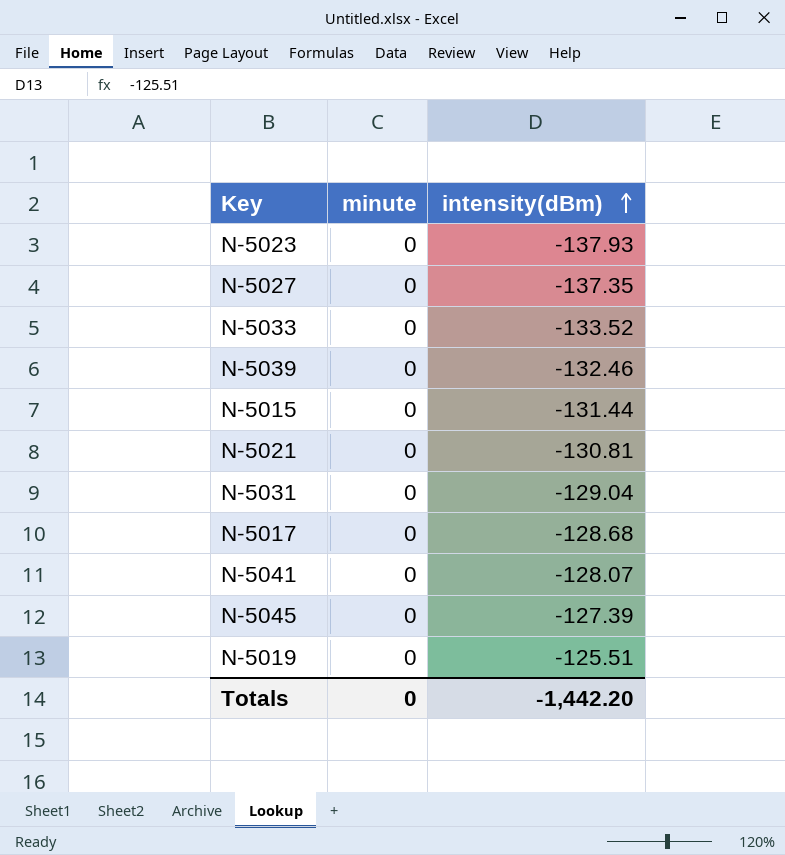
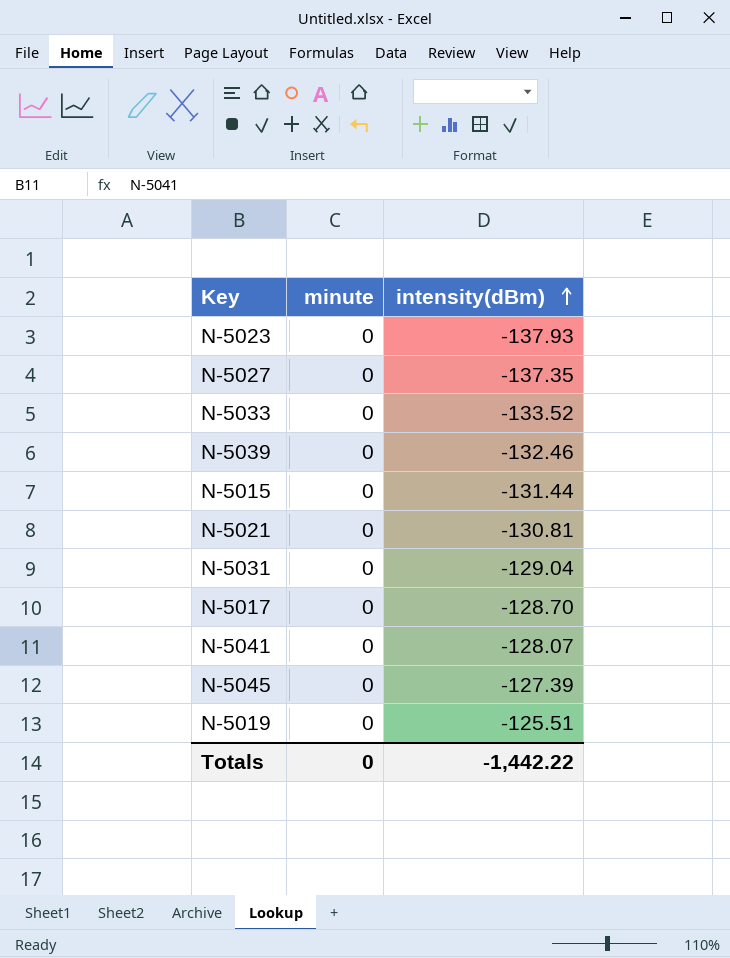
N-5017 | intensity(dBm): -128.68 -> -128.70
Totals | intensity(dBm): -1,442.20 -> -1,442.22

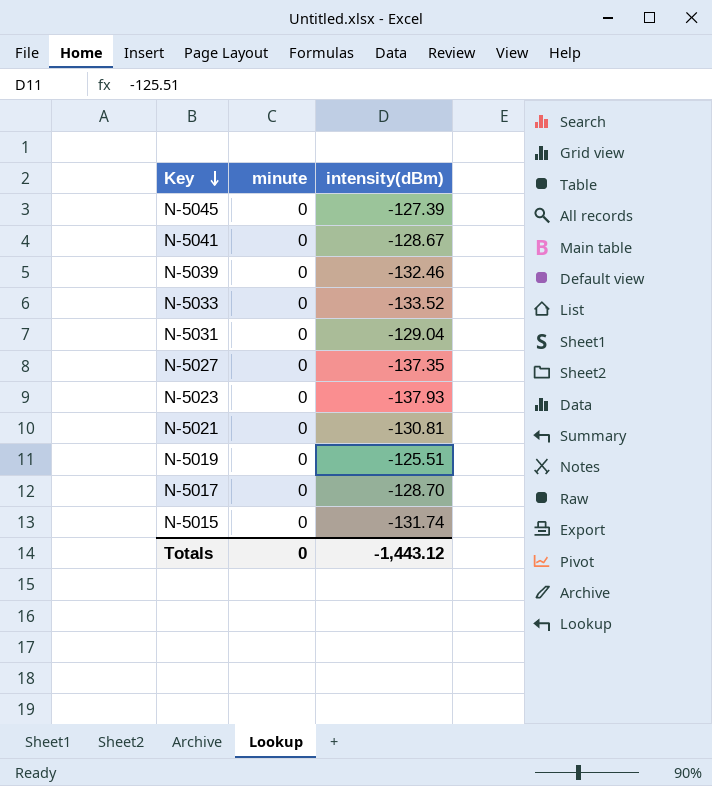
row order: intensity(dBm) ascending -> Key descending
N-5041 | intensity(dBm): -128.07 -> -128.67
N-5015 | intensity(dBm): -131.44 -> -131.74
Totals | intensity(dBm): -1,442.22 -> -1,443.12

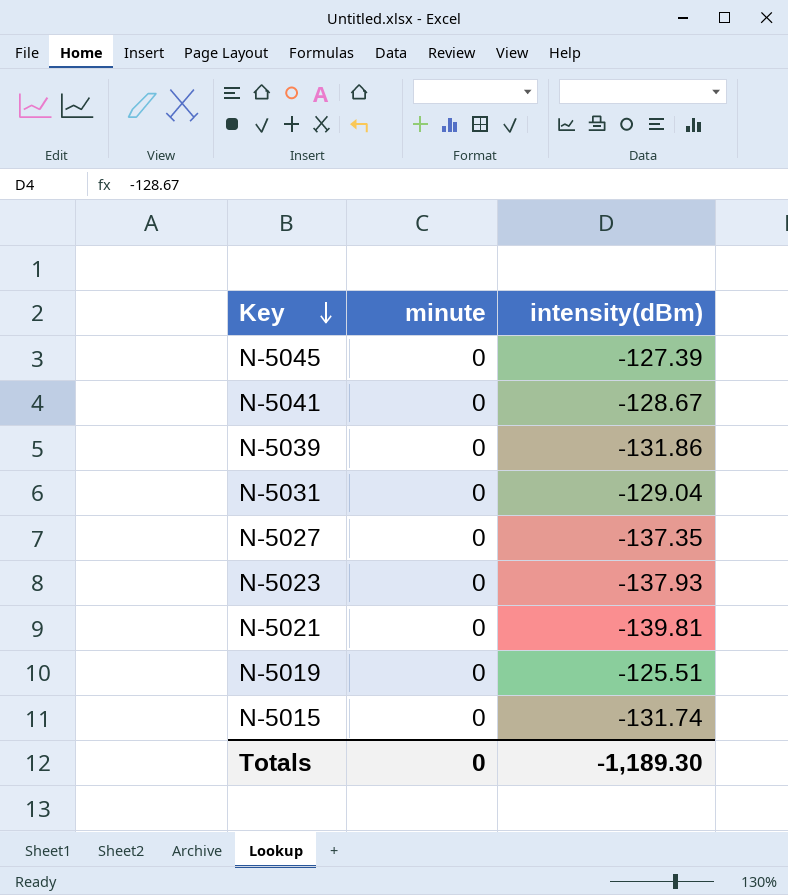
row N-5033: 0 | -133.52 -> none
row N-5017: 0 | -128.70 -> none
N-5039 | intensity(dBm): -132.46 -> -131.86
N-5021 | intensity(dBm): -130.81 -> -139.81
Totals | intensity(dBm): -1,443.12 -> -1,189.30

